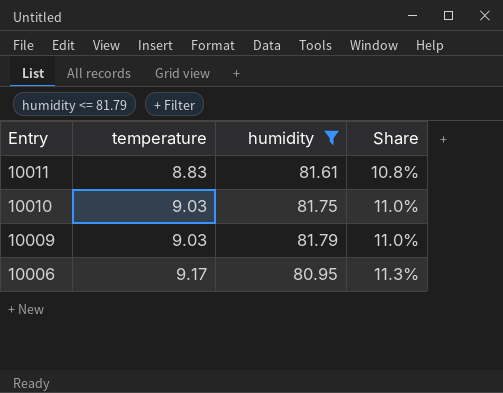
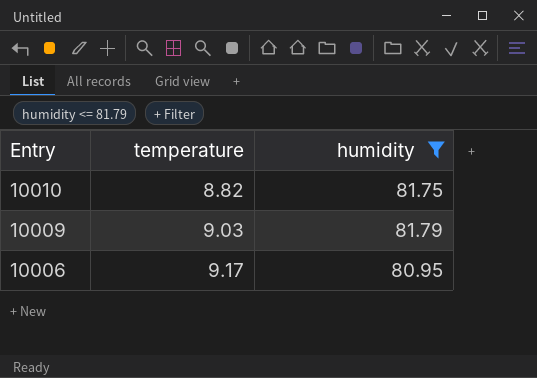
column Share | formula: [temperature] / [humidity] -> none
row 10011: 8.83 | 81.61 | 10.8% -> none
10010 | temperature: 9.03 -> 8.82

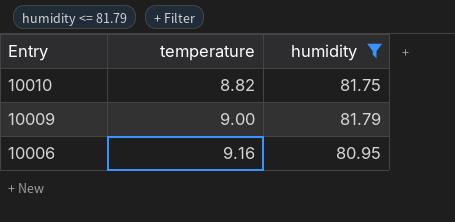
10009 | temperature: 9.03 -> 9.00
10006 | temperature: 9.17 -> 9.16

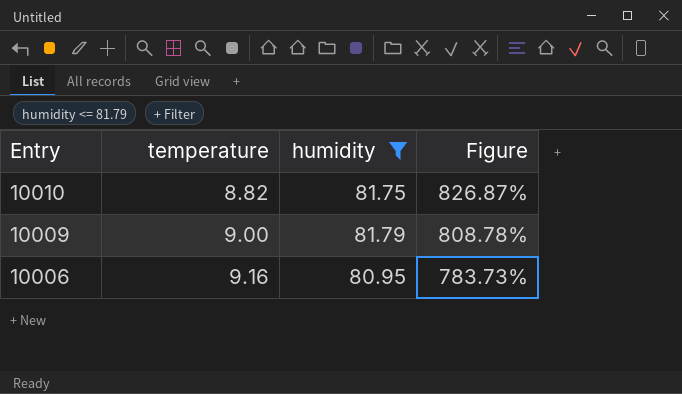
column Figure | formula: none -> ([humidity] - [temperature]) / [temperature]

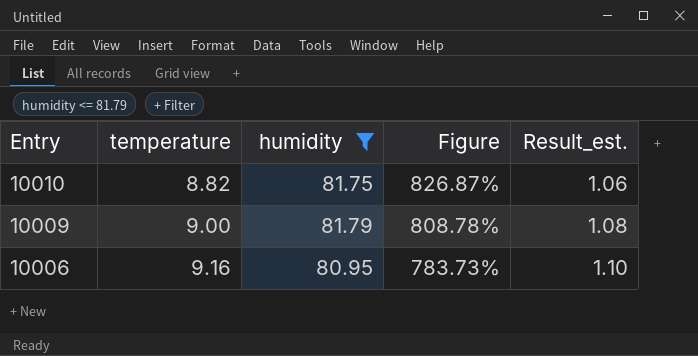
column Result_est. | formula: none -> [temperature] * 0.12

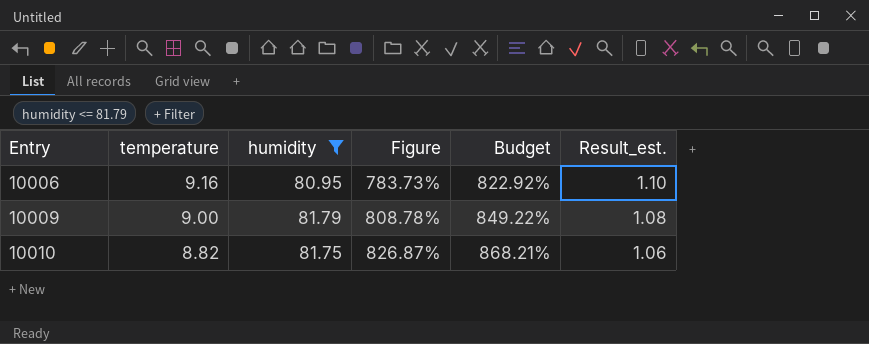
row order: Entry descending -> Entry ascending
column Budget | formula: none -> [Figure] * 1.05

